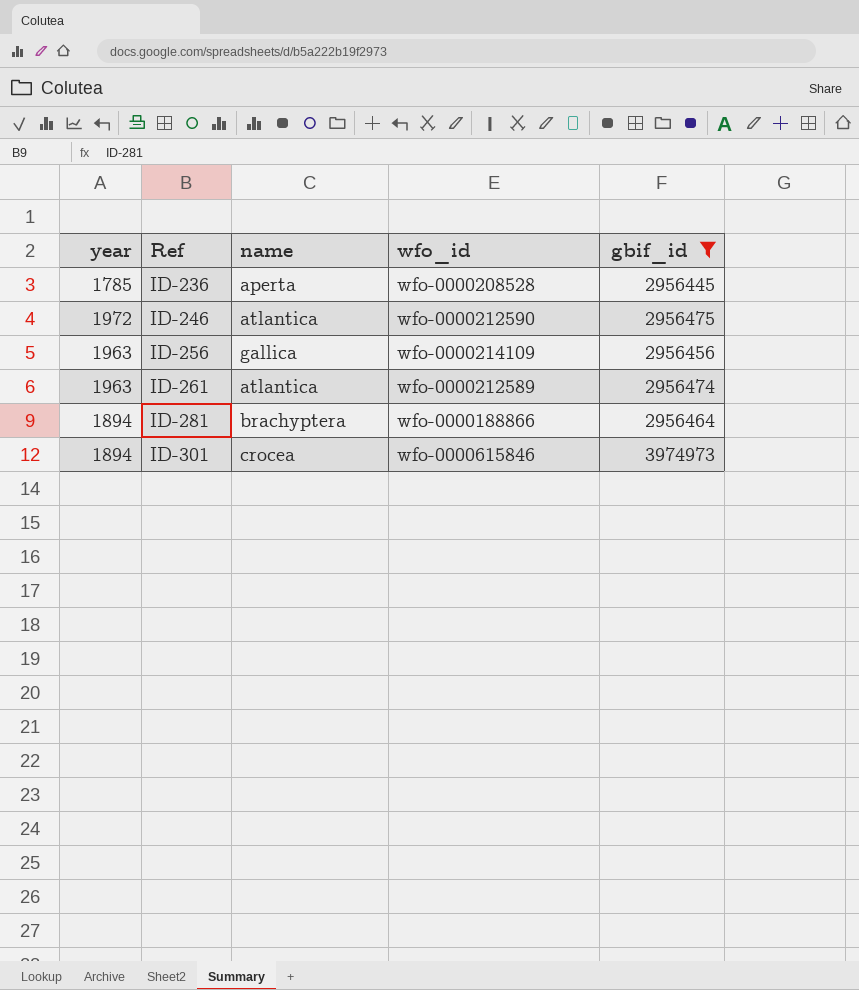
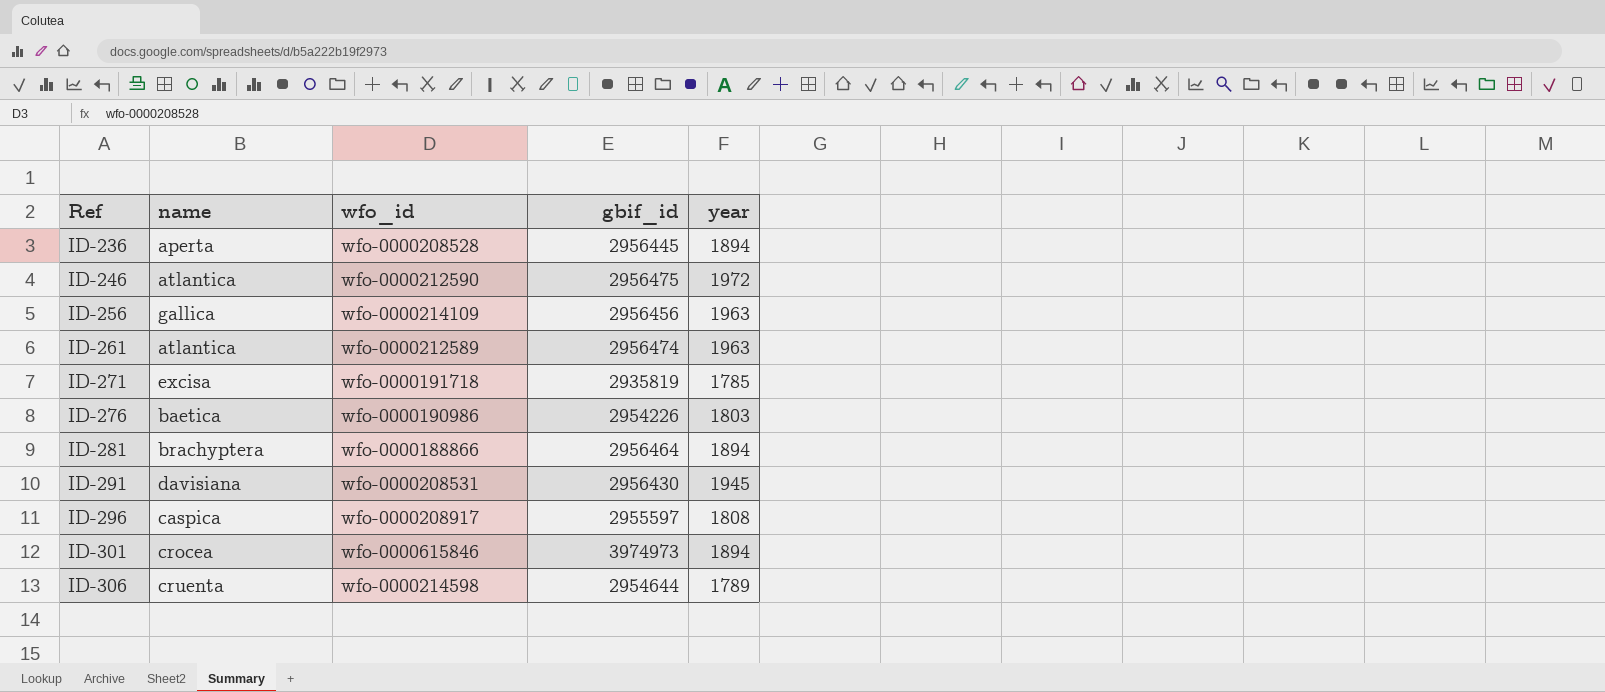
filter: gbif_id >= 2956445 -> none
column year | position: 1 -> 5
ID-236 | year: 1785 -> 1894

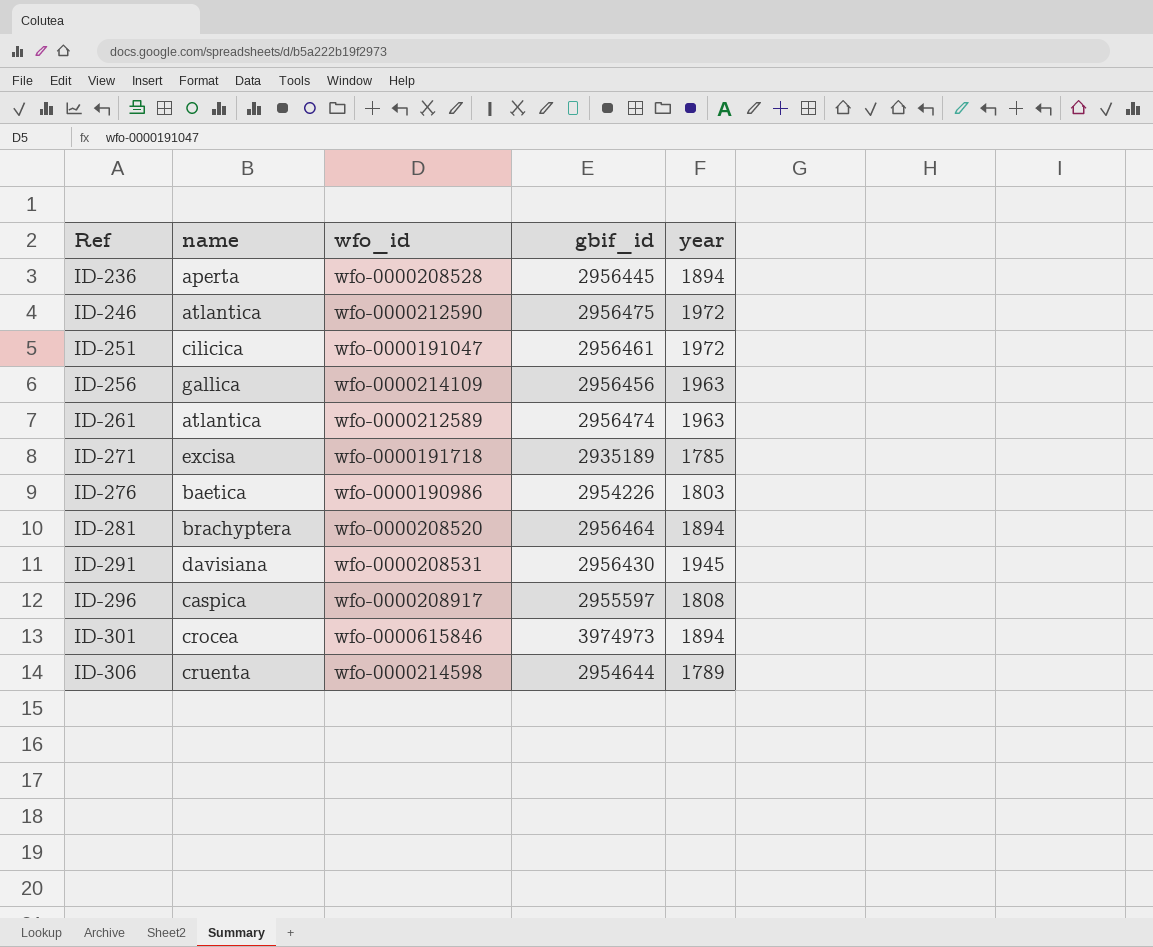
row ID-251: none -> cilicica | wfo-0000191047 | 2956461 | 1972
ID-271 | gbif_id: 2935819 -> 2935189
ID-281 | wfo_id: wfo-0000188866 -> wfo-0000208520

